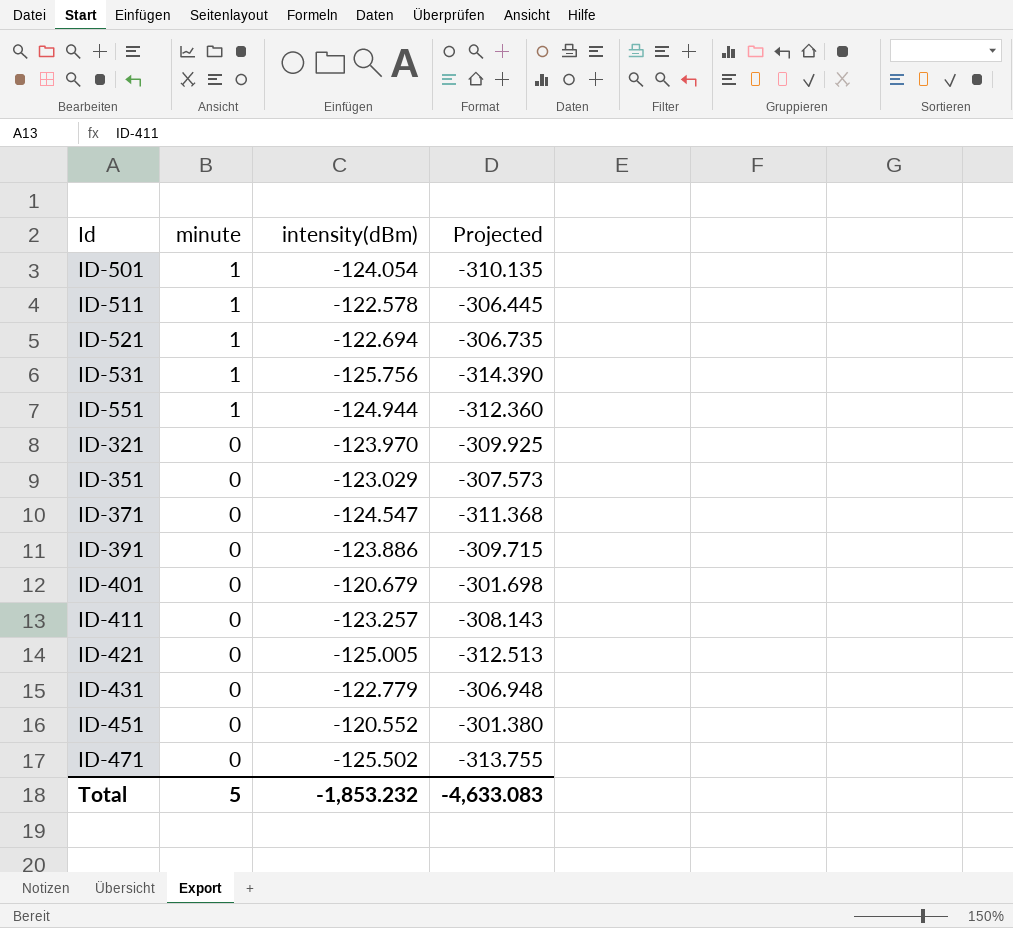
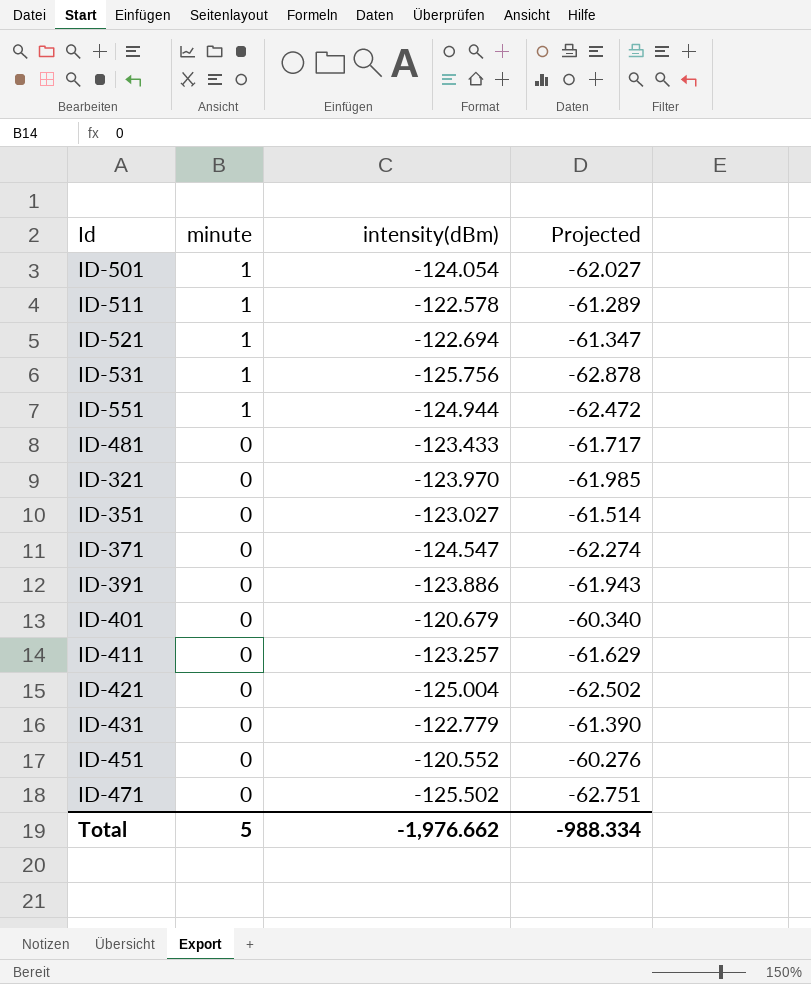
column Projected | formula: [intensity(dBm)] * 2.5 -> [intensity(dBm)] * 0.5
row ID-481: none -> 0 | -123.433 | -61.717
ID-351 | intensity(dBm): -123.029 -> -123.027
ID-421 | intensity(dBm): -125.005 -> -125.004
Total | intensity(dBm): -1,853.232 -> -1,976.662
Total | Projected: -4,633.083 -> -988.334

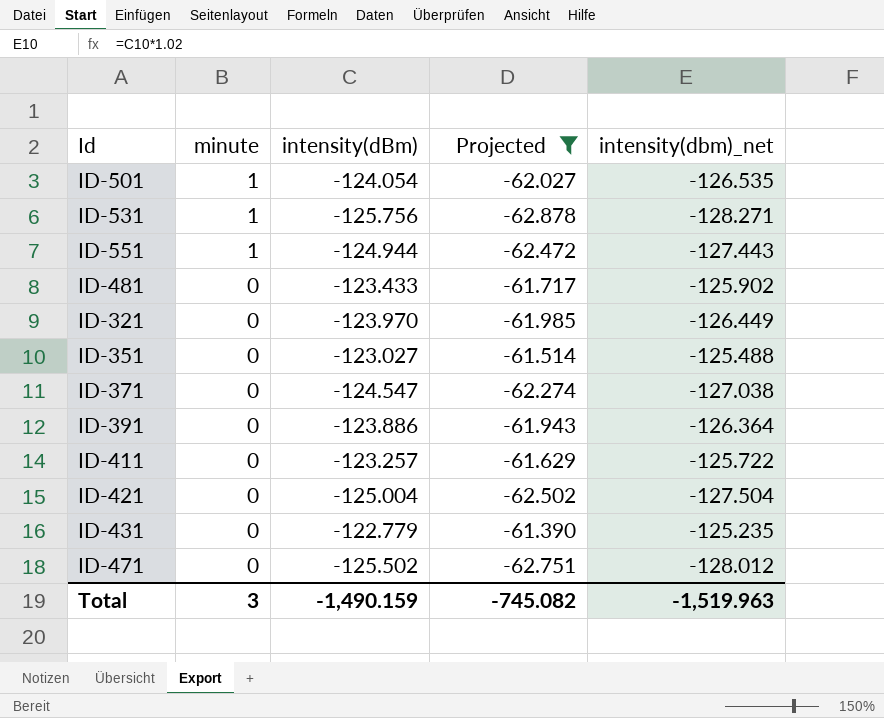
filter: none -> Projected <= -61.390
column intensity(dbm)_net | formula: none -> [intensity(dBm)] * 1.02
Total | minute: 5 -> 3
Total | intensity(dBm): -1,976.662 -> -1,490.159
Total | Projected: -988.334 -> -745.082

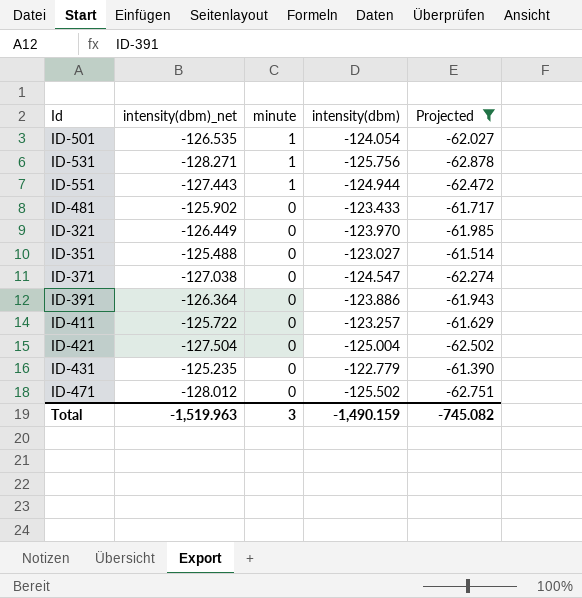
column intensity(dbm)_net | position: 5 -> 2
column name: intensity(dBm) -> intensity(dbm)

